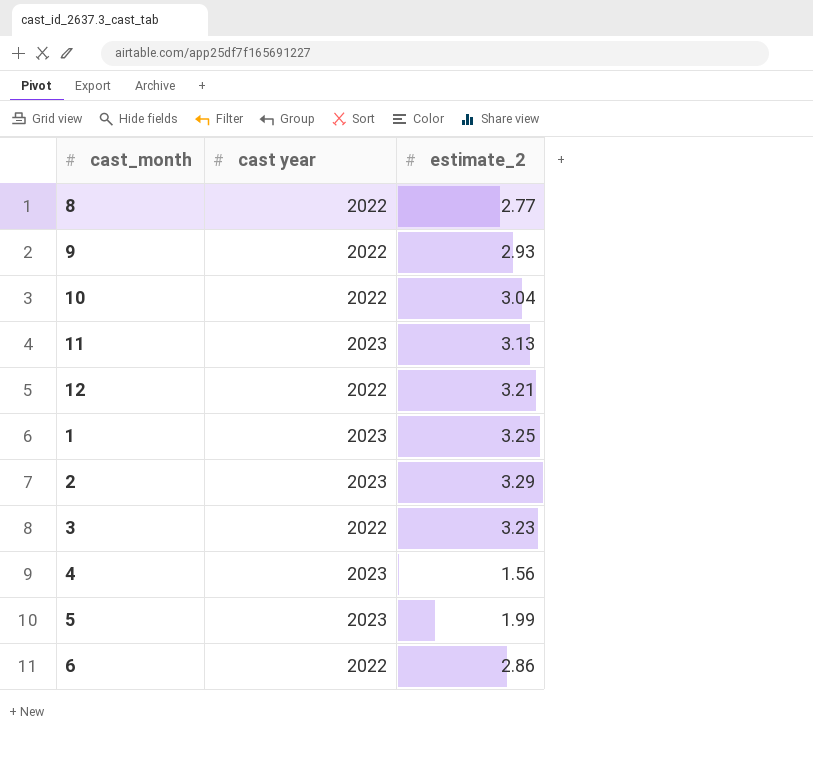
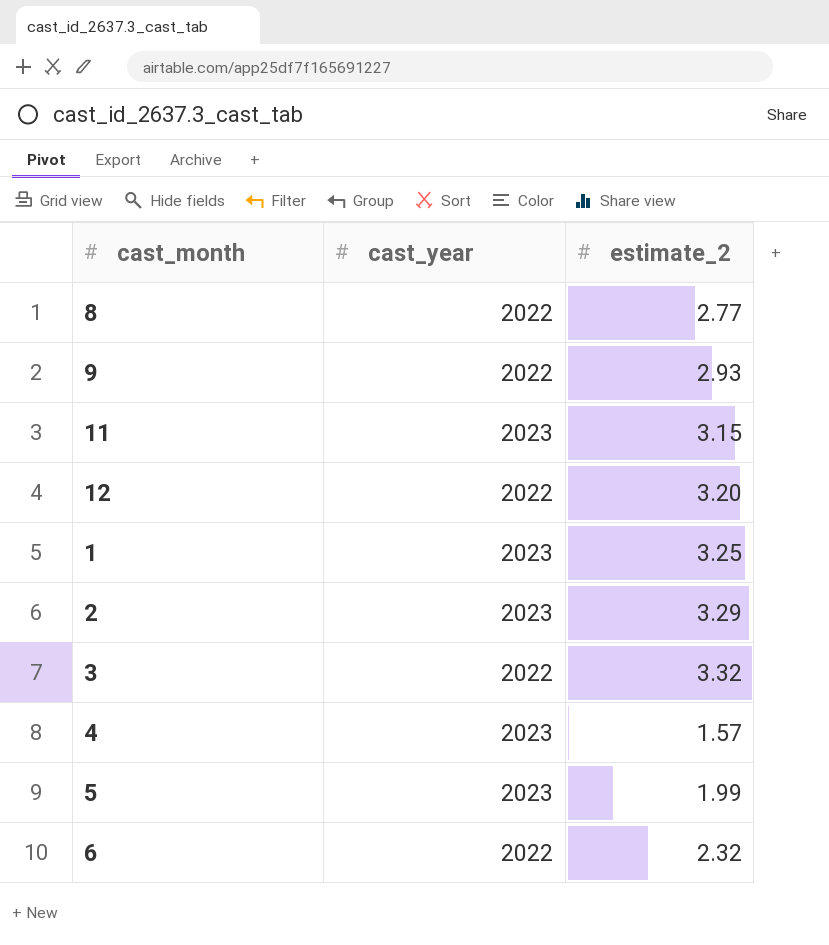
column name: cast year -> cast_year
row 10: 2022 | 3.04 -> none
11 | estimate_2: 3.13 -> 3.15
12 | estimate_2: 3.21 -> 3.20
3 | estimate_2: 3.23 -> 3.32
4 | estimate_2: 1.56 -> 1.57
6 | estimate_2: 2.86 -> 2.32

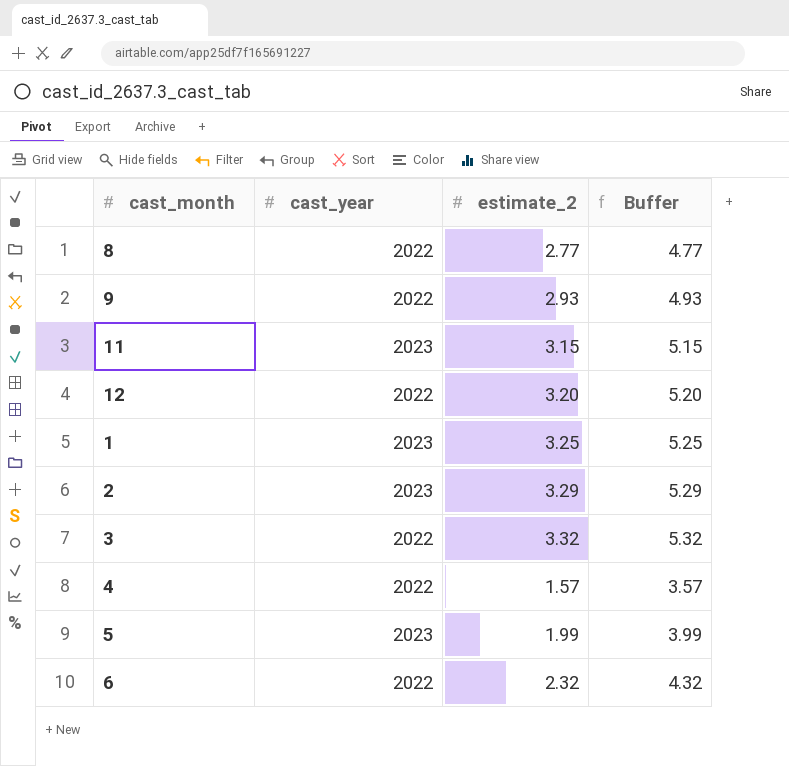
column Buffer | formula: none -> [estimate_2] + 2
4 | cast_year: 2023 -> 2022

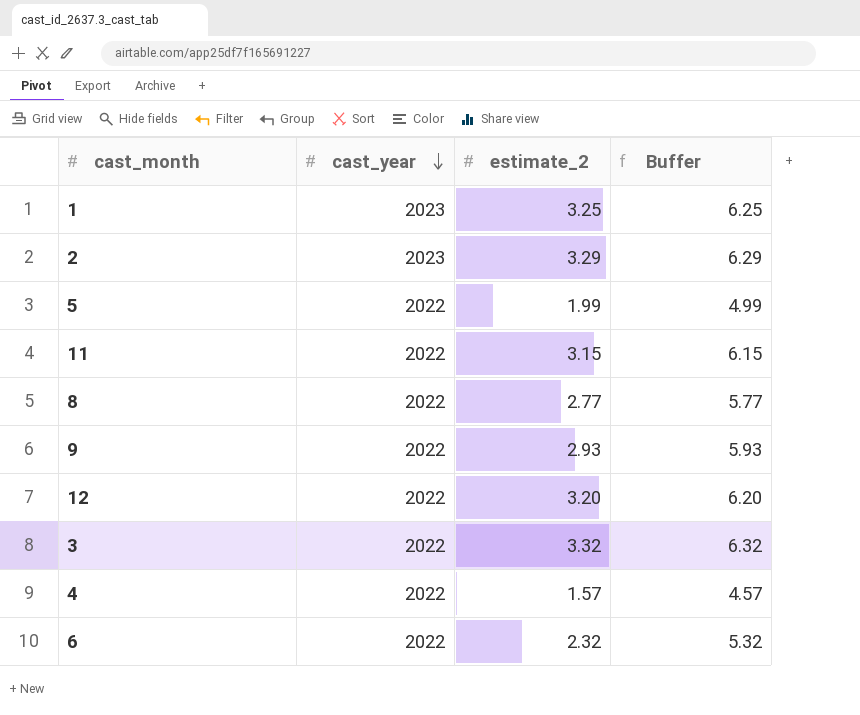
row order: none -> cast_year descending
column Buffer | formula: [estimate_2] + 2 -> [estimate_2] + 3
5 | cast_year: 2023 -> 2022
11 | cast_year: 2023 -> 2022

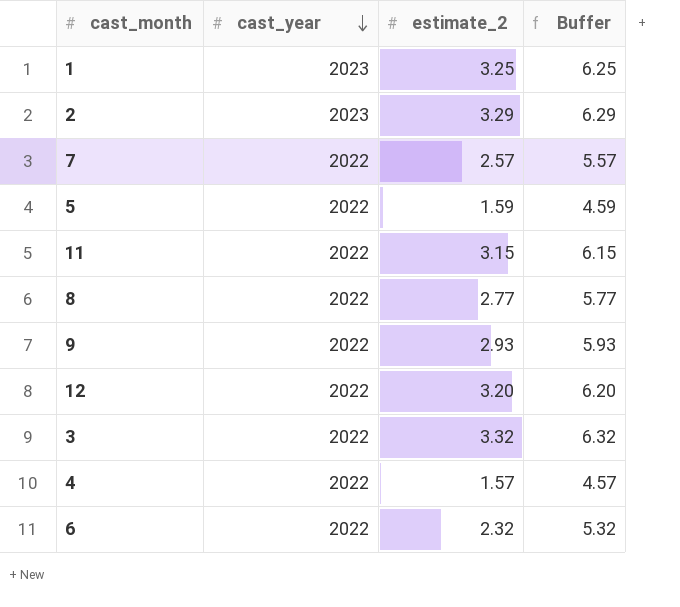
row 7: none -> 2022 | 2.57 | 5.57
5 | estimate_2: 1.99 -> 1.59
5 | Buffer: 4.99 -> 4.59

